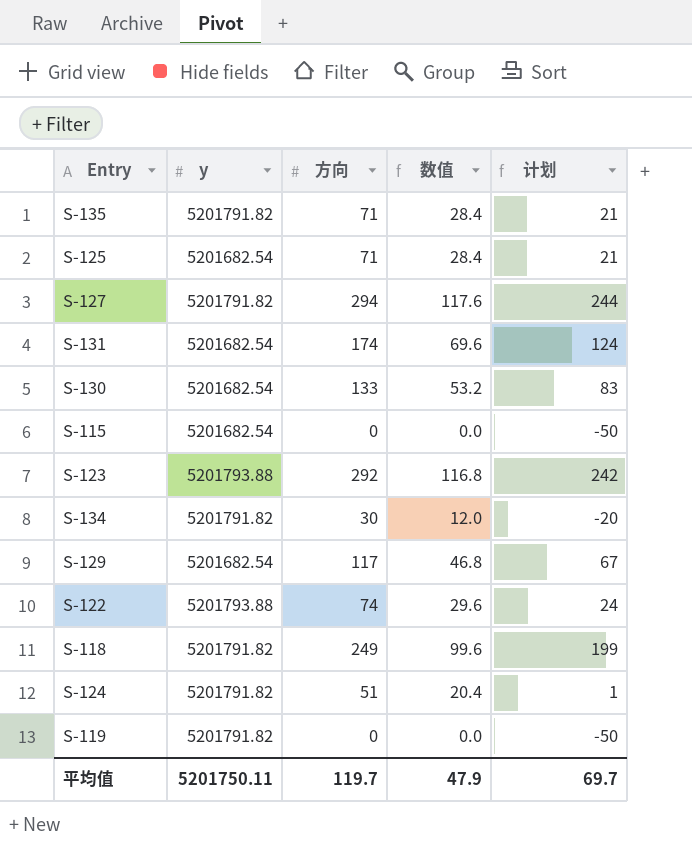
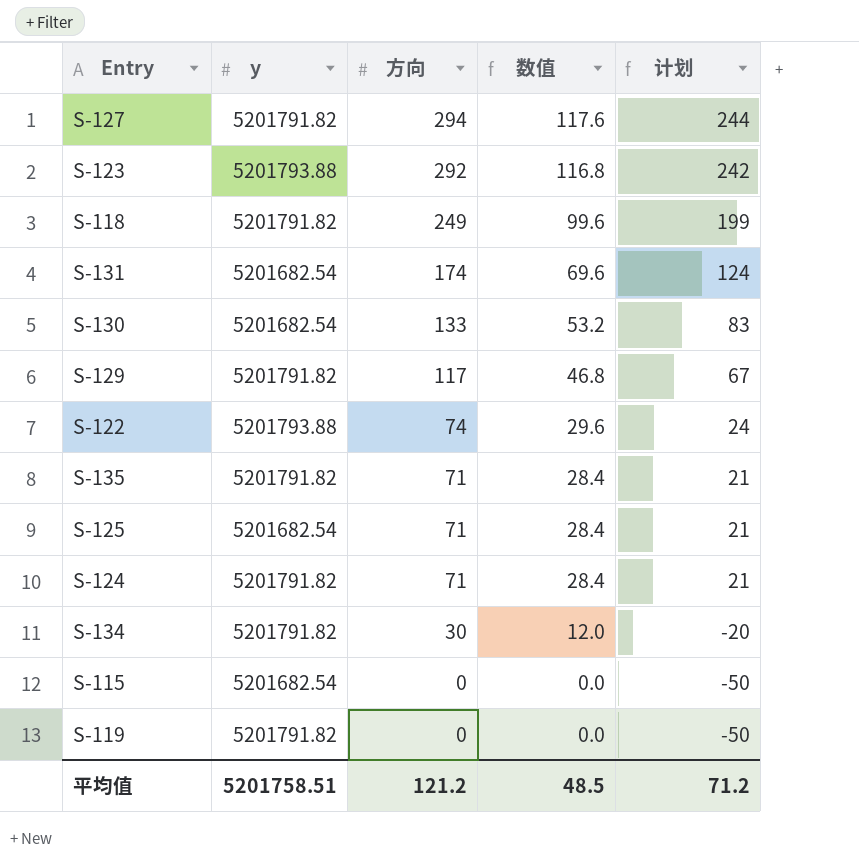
row order: none -> 方向 descending
S-129 | y: 5201682.54 -> 5201791.82
S-124 | 方向: 51 -> 71
S-124 | 数值: 20.4 -> 28.4
S-124 | 计划: 1 -> 21
平均值 | y: 5201750.11 -> 5201758.51
平均值 | 方向: 119.7 -> 121.2
平均值 | 数值: 47.9 -> 48.5
平均值 | 计划: 69.7 -> 71.2

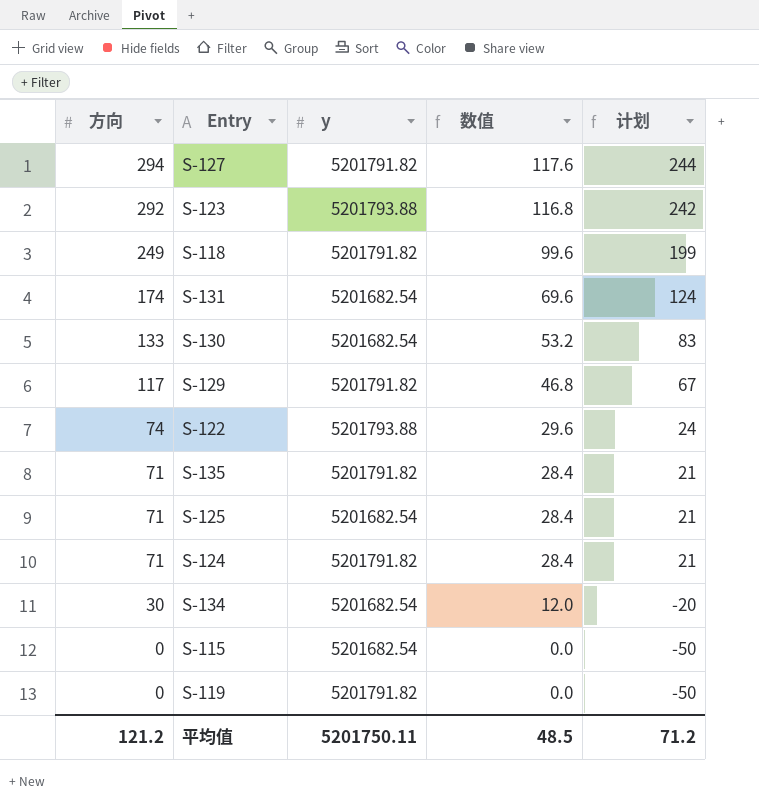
column 方向 | position: 3 -> 1
S-134 | y: 5201791.82 -> 5201682.54
平均值 | y: 5201758.51 -> 5201750.11

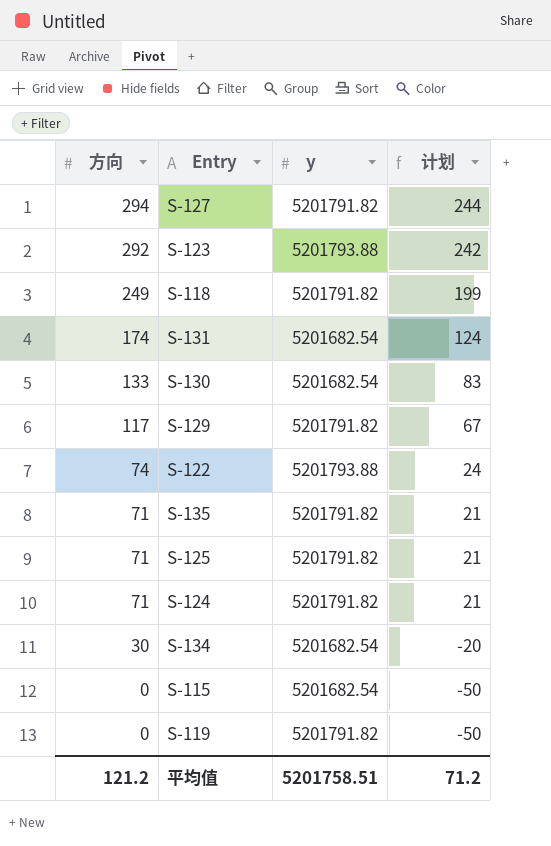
column 数值 | formula: [方向] * 0.4 -> none
S-125 | y: 5201682.54 -> 5201791.82
平均值 | y: 5201750.11 -> 5201758.51

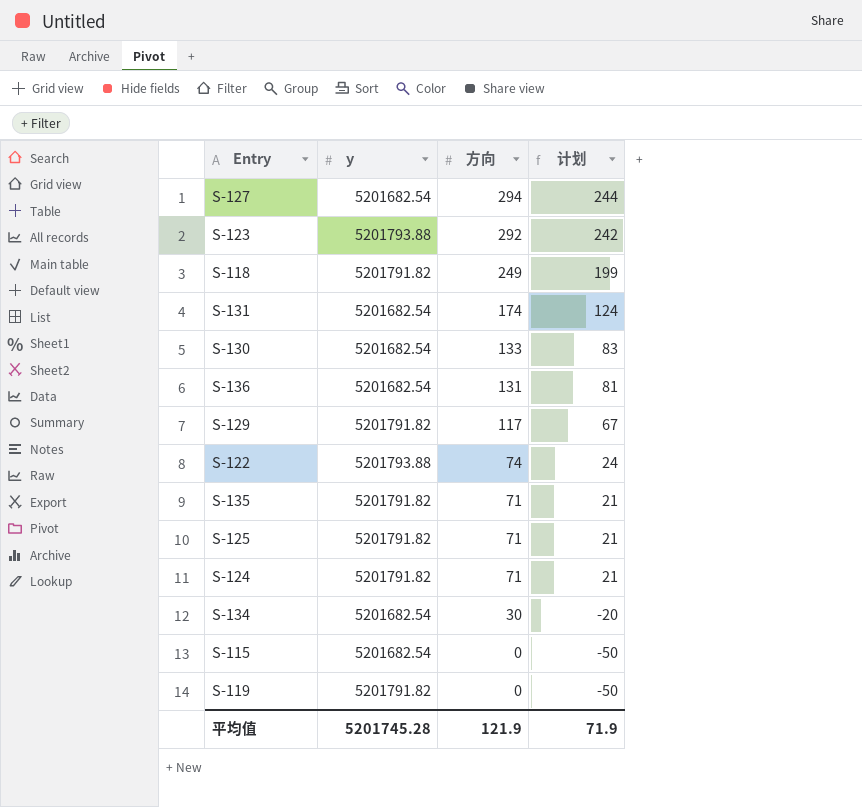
column 方向 | position: 1 -> 3
S-127 | y: 5201791.82 -> 5201682.54
row S-136: none -> 5201682.54 | 131 | 81
平均值 | y: 5201758.51 -> 5201745.28
平均值 | 方向: 121.2 -> 121.9
平均值 | 计划: 71.2 -> 71.9

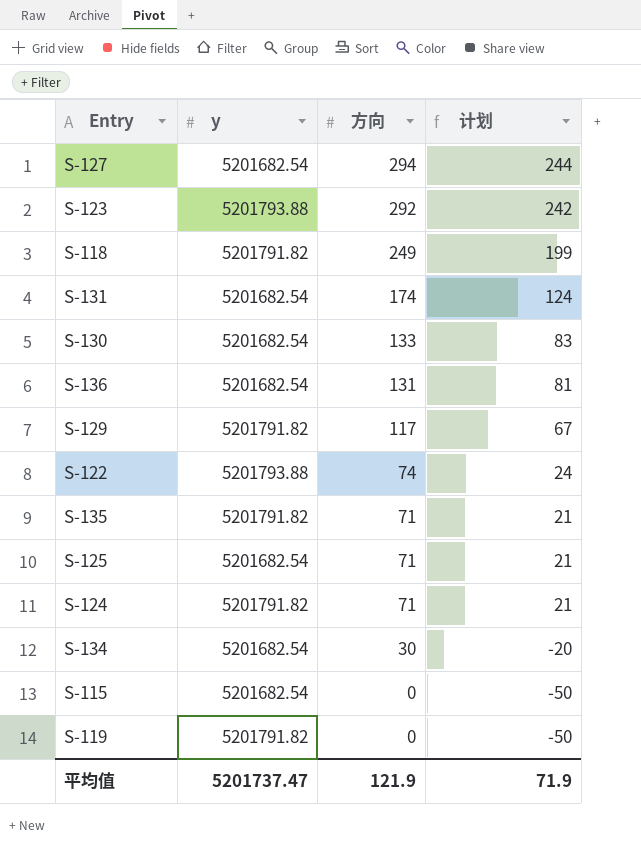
S-125 | y: 5201791.82 -> 5201682.54
平均值 | y: 5201745.28 -> 5201737.47

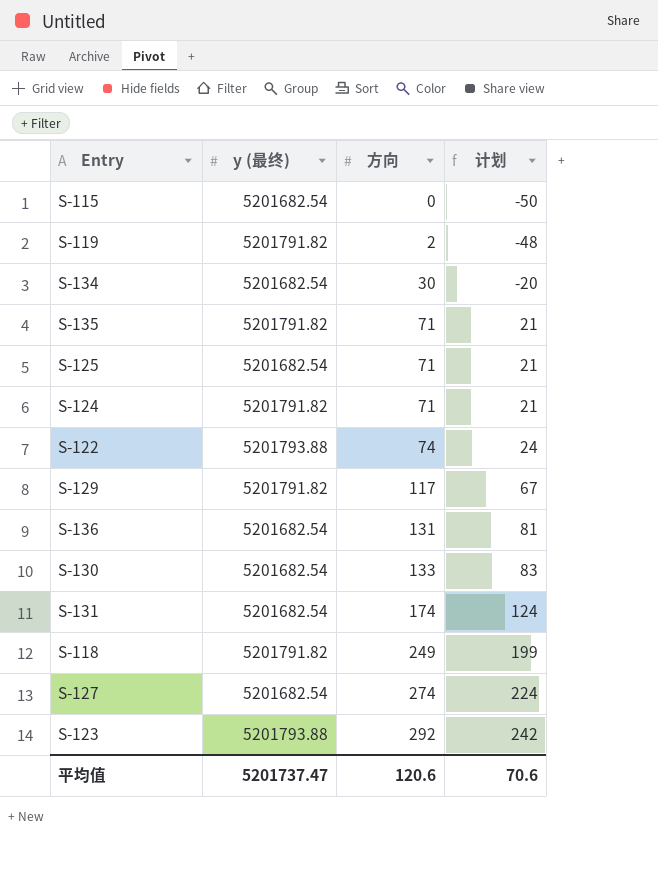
row order: 方向 descending -> 方向 ascending
column name: y -> y (最终)
S-119 | 方向: 0 -> 2
S-119 | 计划: -50 -> -48
S-127 | 方向: 294 -> 274
S-127 | 计划: 244 -> 224
平均值 | 方向: 121.9 -> 120.6
平均值 | 计划: 71.9 -> 70.6

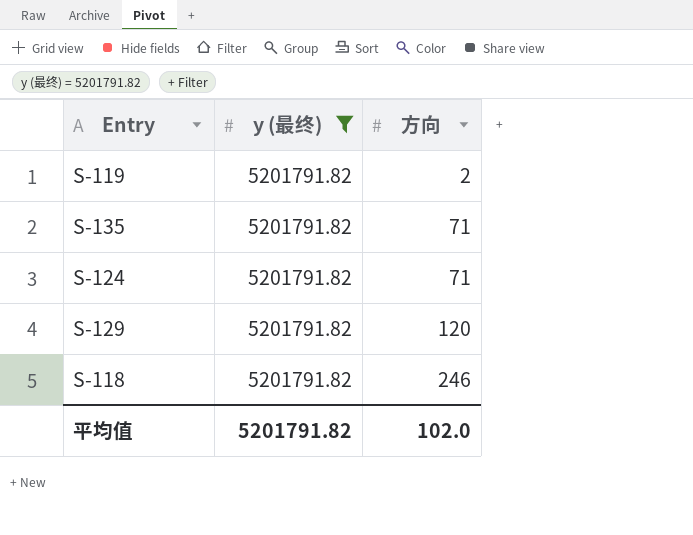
filter: none -> y (最终) = 5201791.82
column 计划 | formula: [方向] - 50 -> none
S-129 | 方向: 117 -> 120
S-118 | 方向: 249 -> 246
平均值 | y (最终): 5201737.47 -> 5201791.82
平均值 | 方向: 120.6 -> 102.0

